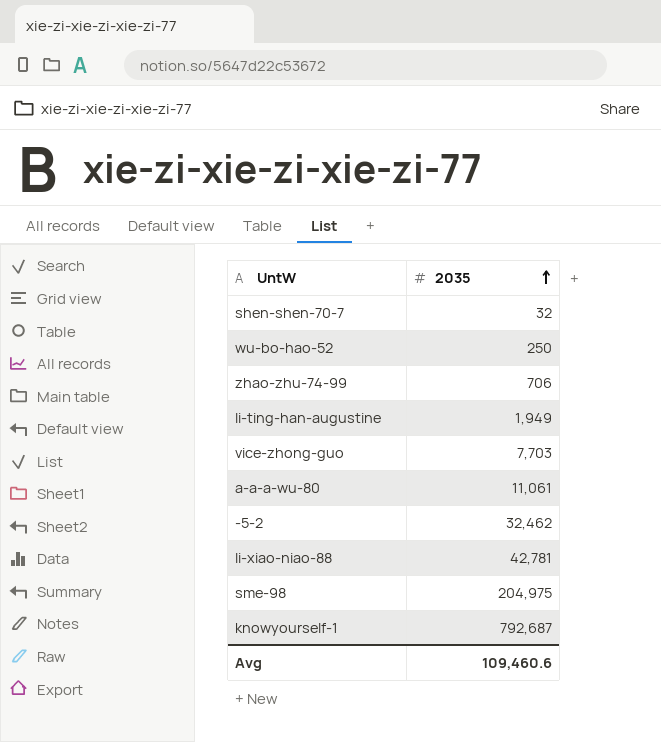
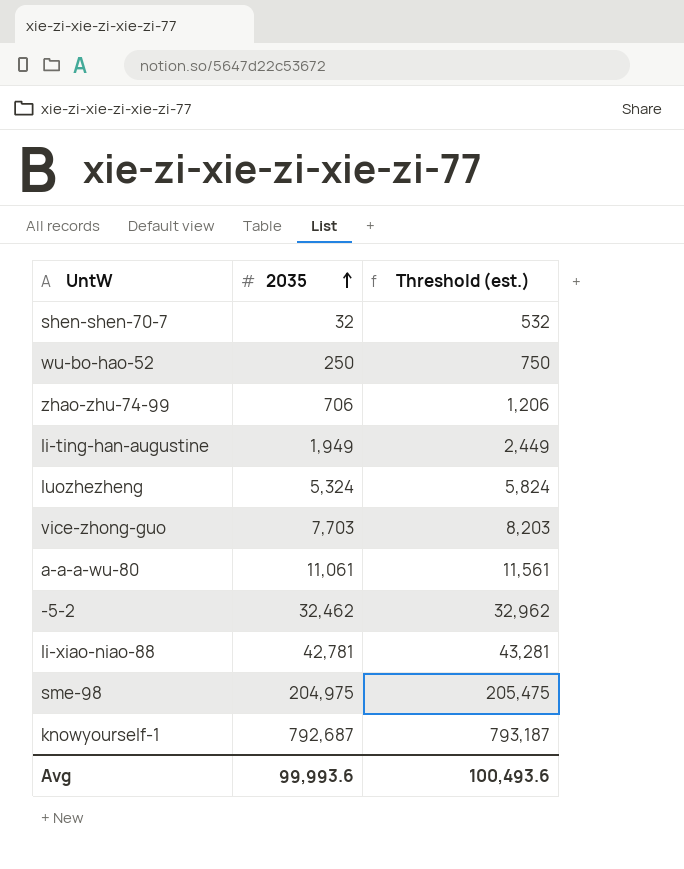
column Threshold (est.) | formula: none -> [2035] + 500
row luozhezheng: none -> 5,324 | 5,824
Avg | 2035: 109,460.6 -> 99,993.6

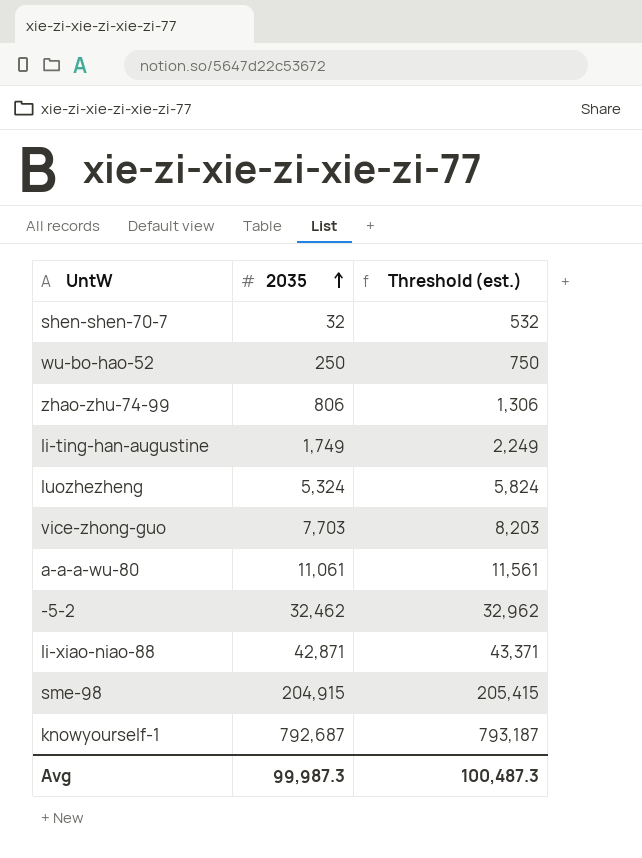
zhao-zhu-74-99 | 2035: 706 -> 806
zhao-zhu-74-99 | Threshold (est.): 1,206 -> 1,306
li-ting-han-augustine | 2035: 1,949 -> 1,749
li-ting-han-augustine | Threshold (est.): 2,449 -> 2,249
li-xiao-niao-88 | 2035: 42,781 -> 42,871
li-xiao-niao-88 | Threshold (est.): 43,281 -> 43,371
sme-98 | 2035: 204,975 -> 204,915
sme-98 | Threshold (est.): 205,475 -> 205,415
Avg | 2035: 99,993.6 -> 99,987.3
Avg | Threshold (est.): 100,493.6 -> 100,487.3

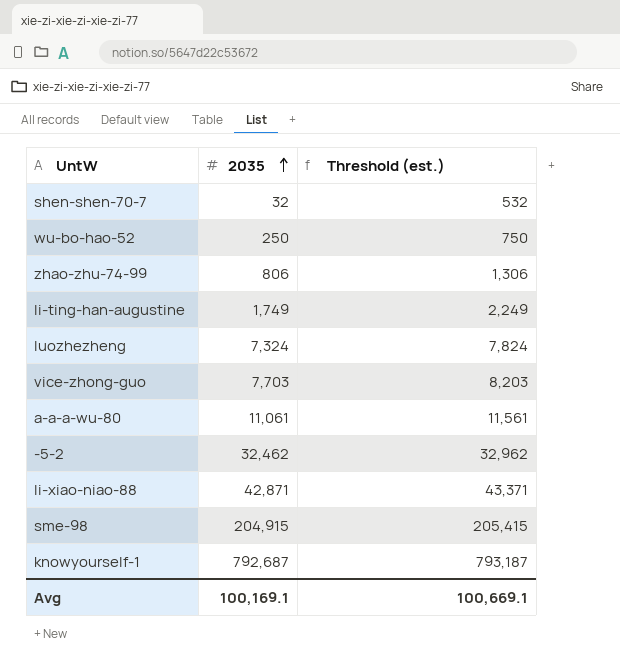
luozhezheng | 2035: 5,324 -> 7,324
luozhezheng | Threshold (est.): 5,824 -> 7,824
Avg | 2035: 99,987.3 -> 100,169.1
Avg | Threshold (est.): 100,487.3 -> 100,669.1

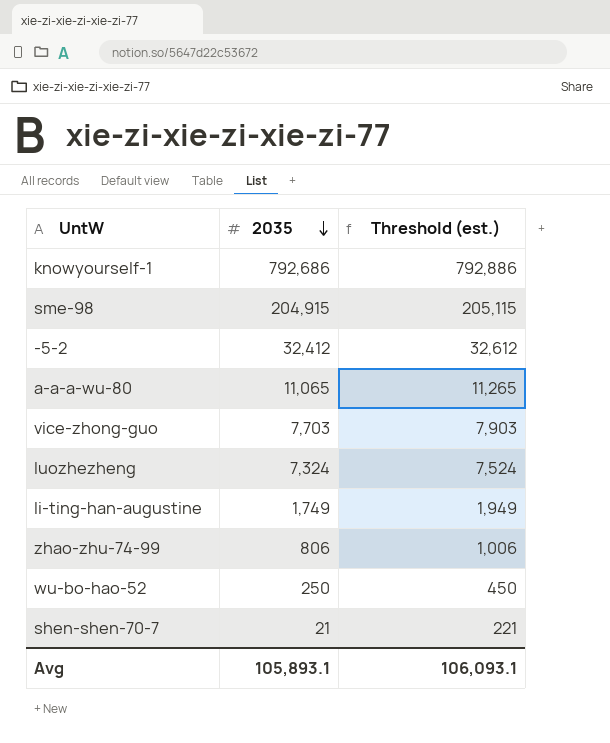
row order: 2035 ascending -> 2035 descending
column Threshold (est.) | formula: [2035] + 500 -> [2035] + 200
row li-xiao-niao-88: 42,871 | 43,371 -> none
knowyourself-1 | 2035: 792,687 -> 792,686
-5-2 | 2035: 32,462 -> 32,412
a-a-a-wu-80 | 2035: 11,061 -> 11,065
shen-shen-70-7 | 2035: 32 -> 21
Avg | 2035: 100,169.1 -> 105,893.1
Avg | Threshold (est.): 100,669.1 -> 106,093.1

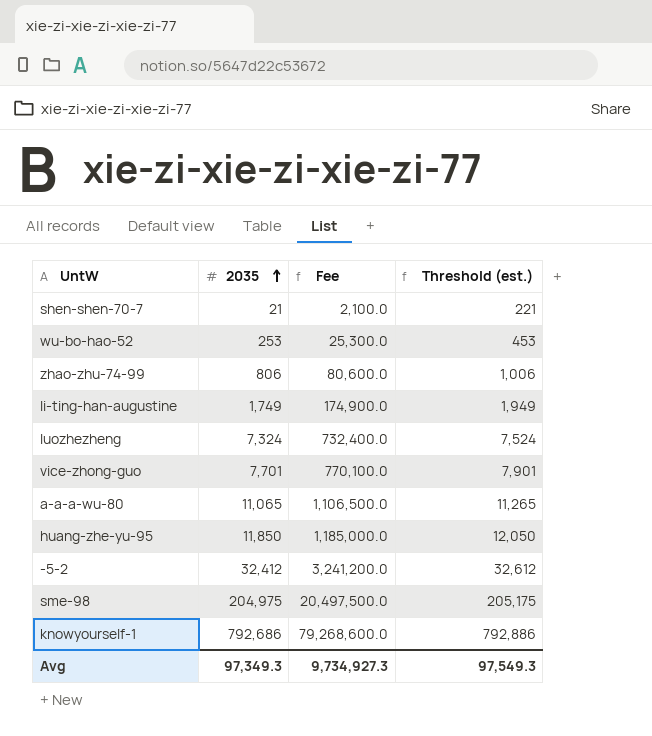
row order: 2035 descending -> 2035 ascending
column Fee | formula: none -> [2035] * 100
wu-bo-hao-52 | 2035: 250 -> 253
wu-bo-hao-52 | Threshold (est.): 450 -> 453
vice-zhong-guo | 2035: 7,703 -> 7,701
vice-zhong-guo | Threshold (est.): 7,903 -> 7,901
row huang-zhe-yu-95: none -> 11,850 | 1,185,000.0 | 12,050
sme-98 | 2035: 204,915 -> 204,975
sme-98 | Threshold (est.): 205,115 -> 205,175
Avg | 2035: 105,893.1 -> 97,349.3
Avg | Threshold (est.): 106,093.1 -> 97,549.3

